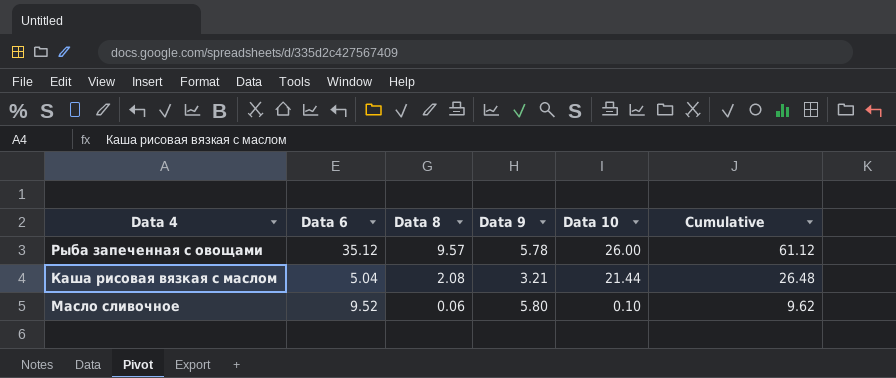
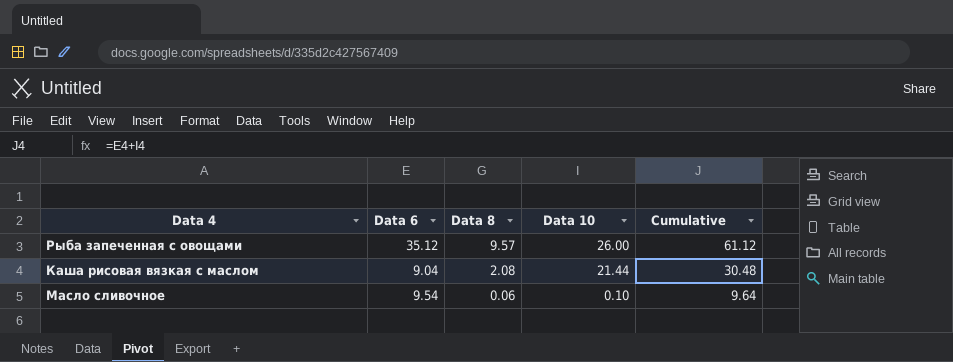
column Data 9 | position: 4 -> none
Каша рисовая вязкая с маслом | Data 6: 5.04 -> 9.04
Каша рисовая вязкая с маслом | Cumulative: 26.48 -> 30.48
Масло сливочное | Data 6: 9.52 -> 9.54
Масло сливочное | Cumulative: 9.62 -> 9.64

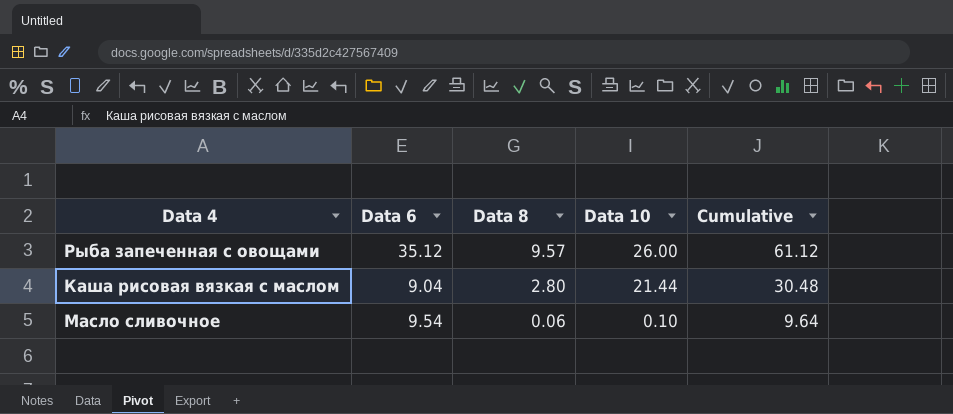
Каша рисовая вязкая с маслом | Data 8: 2.08 -> 2.80

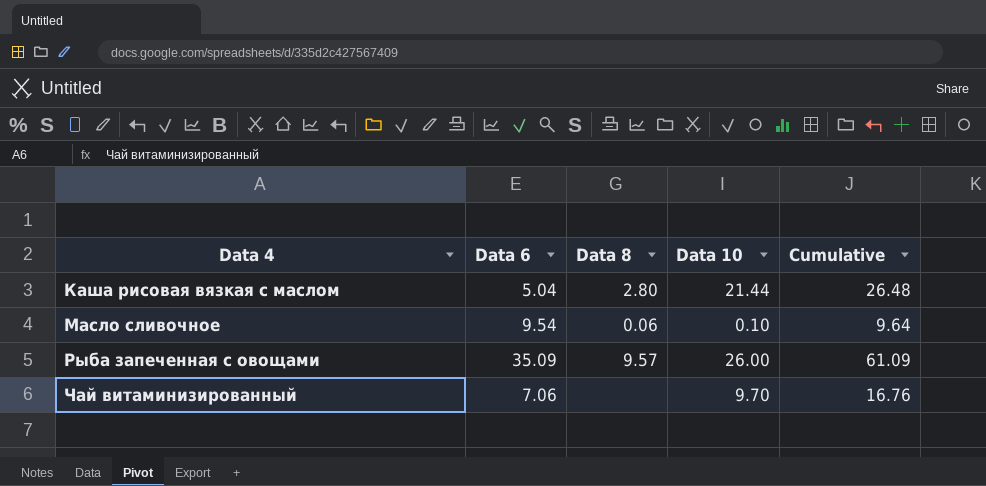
row order: Data 8 descending -> Data 4 ascending
Каша рисовая вязкая с маслом | Data 6: 9.04 -> 5.04
Каша рисовая вязкая с маслом | Cumulative: 30.48 -> 26.48
Рыба запеченная с овощами | Data 6: 35.12 -> 35.09
Рыба запеченная с овощами | Cumulative: 61.12 -> 61.09
row Чай витаминизированный: none -> 7.06 | none | 9.70 | 16.76

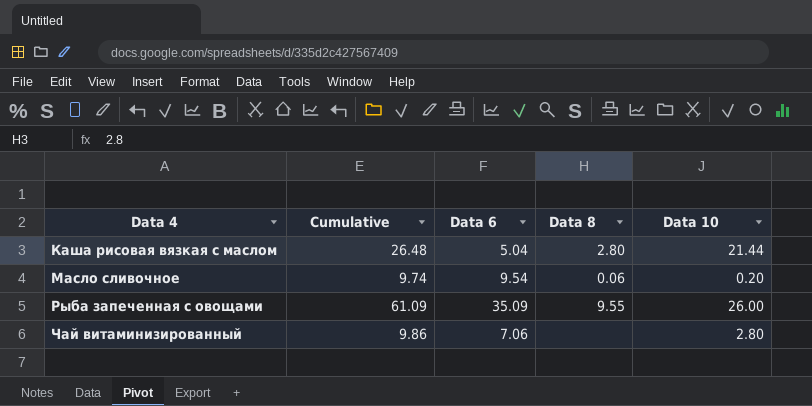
column Cumulative | position: 5 -> 2
Масло сливочное | Cumulative: 9.64 -> 9.74
Масло сливочное | Data 10: 0.10 -> 0.20
Рыба запеченная с овощами | Data 8: 9.57 -> 9.55
Чай витаминизированный | Cumulative: 16.76 -> 9.86
Чай витаминизированный | Data 10: 9.70 -> 2.80

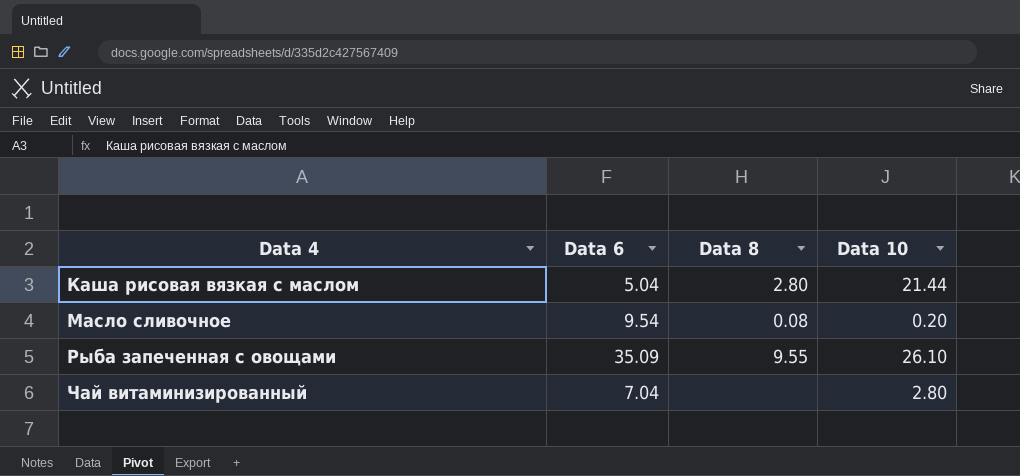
column Cumulative | formula: [Data 6] + [Data 10] -> none
Масло сливочное | Data 8: 0.06 -> 0.08
Рыба запеченная с овощами | Data 10: 26.00 -> 26.10
Чай витаминизированный | Data 6: 7.06 -> 7.04

